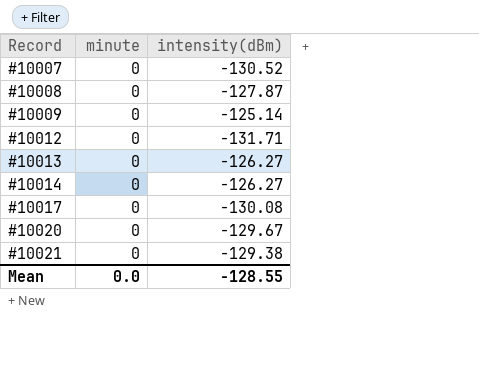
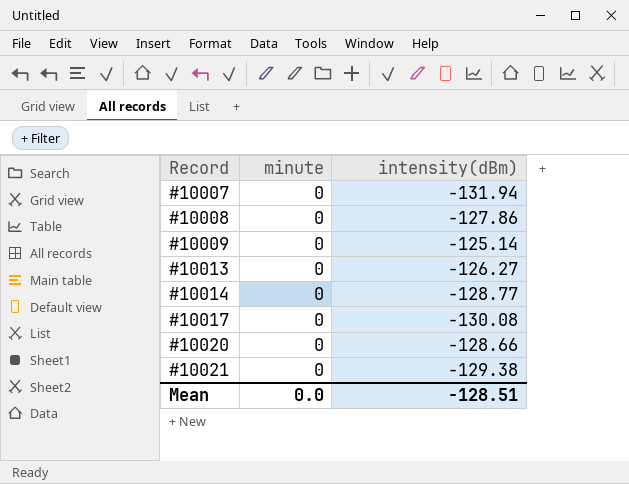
row #10012: 0 | -131.71 -> none
#10007 | intensity(dBm): -130.52 -> -131.94
#10008 | intensity(dBm): -127.87 -> -127.86
#10014 | intensity(dBm): -126.27 -> -128.77
#10020 | intensity(dBm): -129.67 -> -128.66
Mean | intensity(dBm): -128.55 -> -128.51

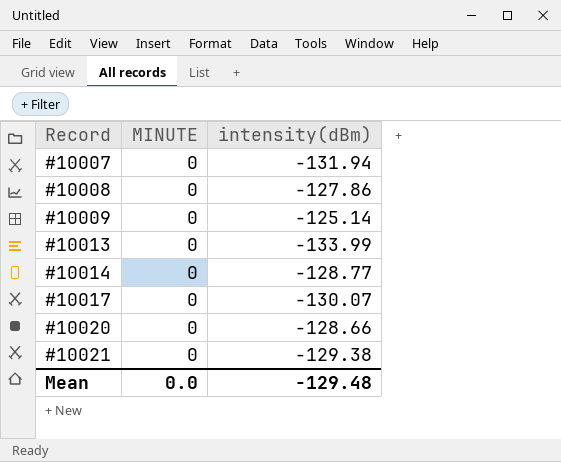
column name: minute -> MINUTE
#10013 | intensity(dBm): -126.27 -> -133.99
#10017 | intensity(dBm): -130.08 -> -130.07
Mean | intensity(dBm): -128.51 -> -129.48

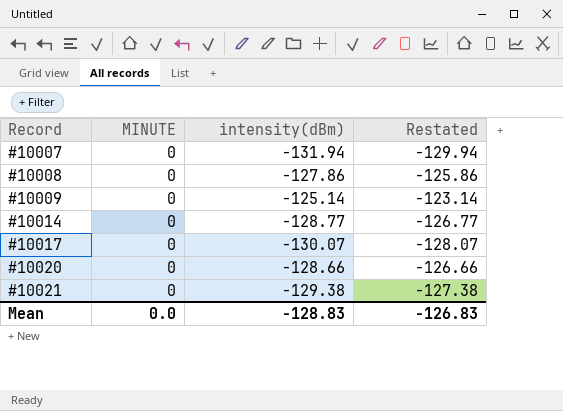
column Restated | formula: none -> [intensity(dBm)] + 2
row #10013: 0 | -133.99 -> none
Mean | intensity(dBm): -129.48 -> -128.83

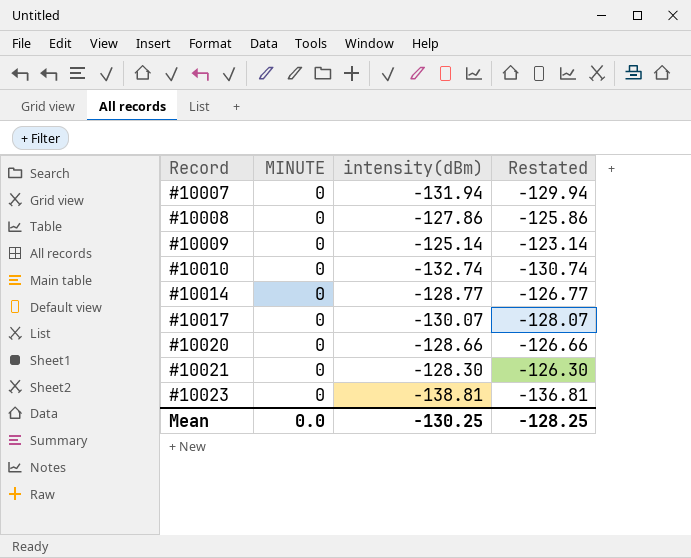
row #10010: none -> 0 | -132.74 | -130.74
#10021 | intensity(dBm): -129.38 -> -128.30
#10021 | Restated: -127.38 -> -126.30
row #10023: none -> 0 | -138.81 | -136.81
Mean | intensity(dBm): -128.83 -> -130.25
Mean | Restated: -126.83 -> -128.25

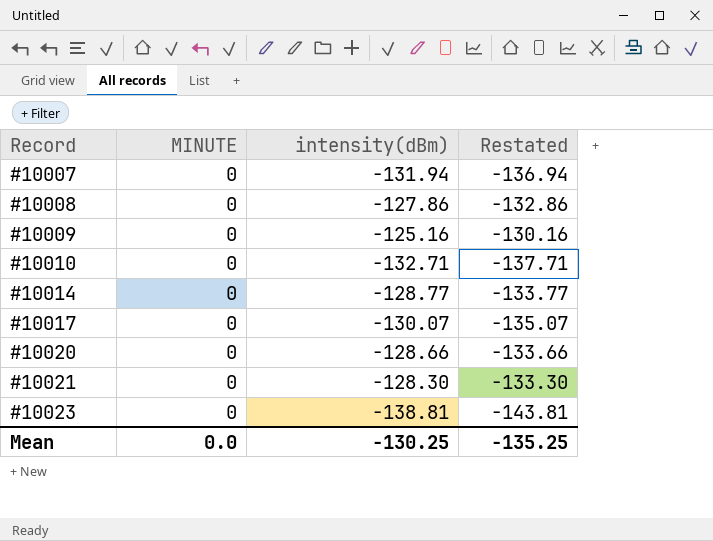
column Restated | formula: [intensity(dBm)] + 2 -> [intensity(dBm)] - 5
#10009 | intensity(dBm): -125.14 -> -125.16
#10010 | intensity(dBm): -132.74 -> -132.71
Mean | Restated: -128.25 -> -135.25

